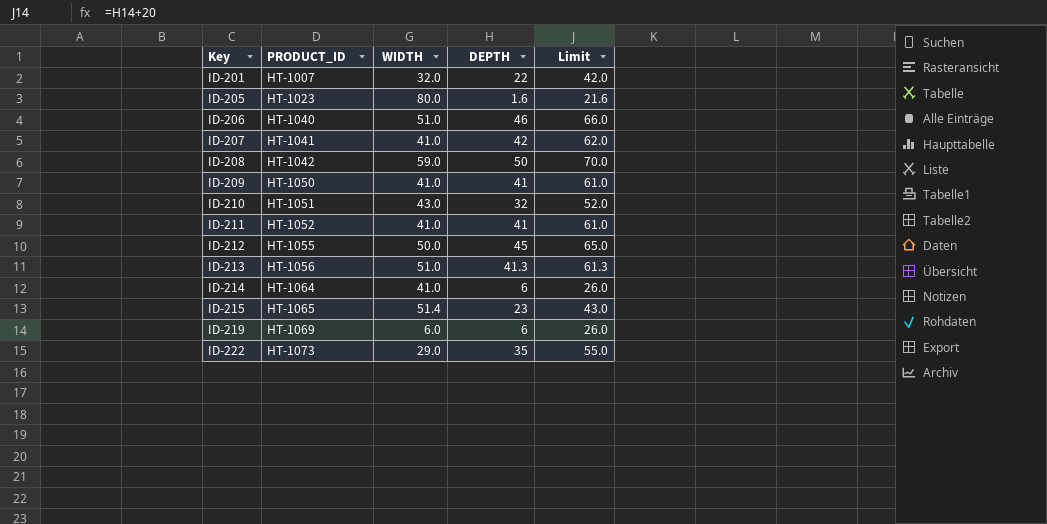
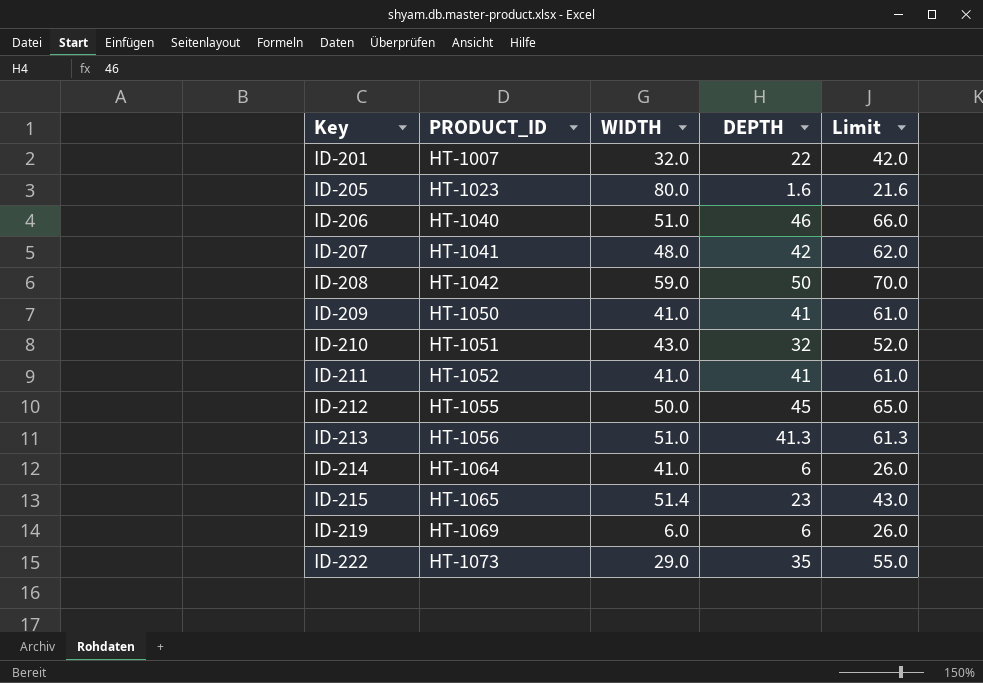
ID-207 | WIDTH: 41.0 -> 48.0

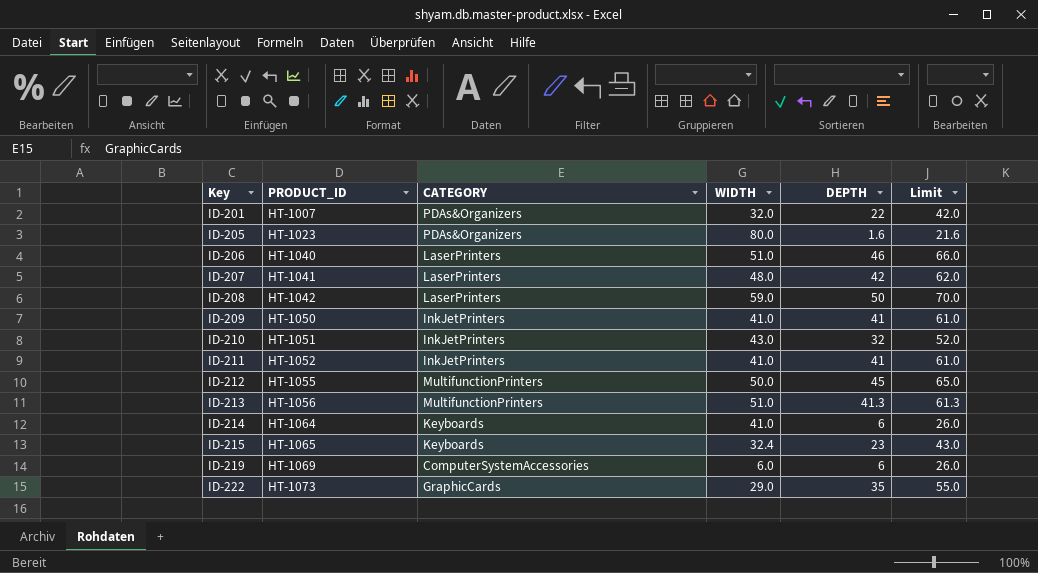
column CATEGORY | position: none -> 3
ID-215 | WIDTH: 51.4 -> 32.4

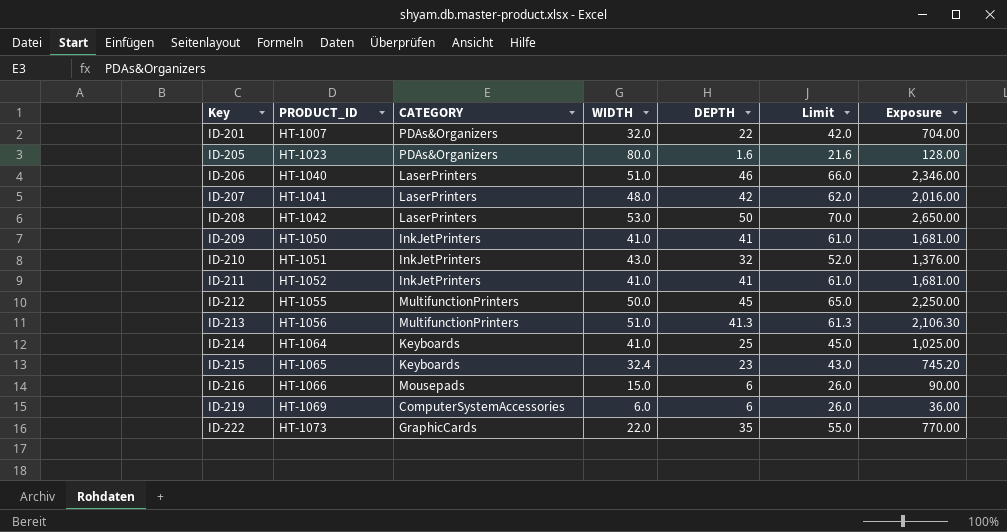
column Exposure | formula: none -> [WIDTH] * [DEPTH]
ID-208 | WIDTH: 59.0 -> 53.0
ID-214 | DEPTH: 6 -> 25
ID-214 | Limit: 26.0 -> 45.0
row ID-216: none -> HT-1066 | Mousepads | 15.0 | 6 | 26.0 | 90.00
ID-222 | WIDTH: 29.0 -> 22.0

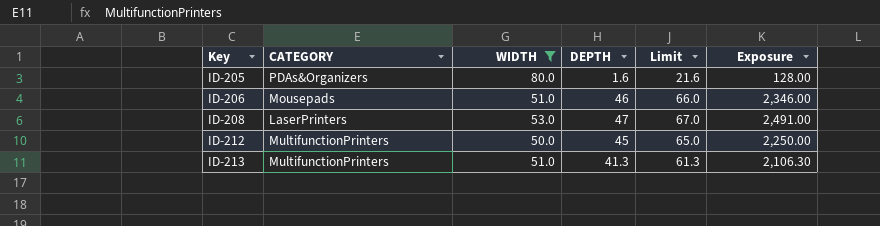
filter: none -> WIDTH >= 50.0
column PRODUCT_ID | position: 2 -> none
ID-206 | CATEGORY: LaserPrinters -> Mousepads
ID-208 | DEPTH: 50 -> 47
ID-208 | Limit: 70.0 -> 67.0
ID-208 | Exposure: 2,650.00 -> 2,491.00

